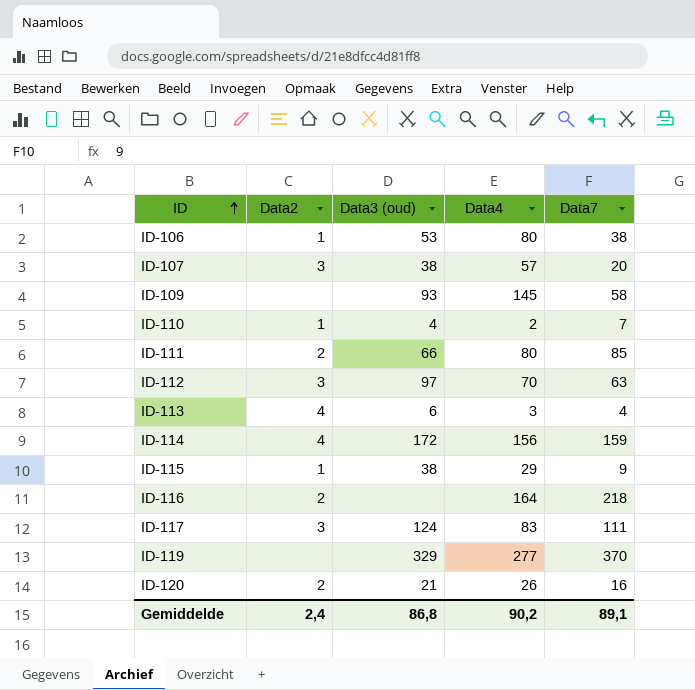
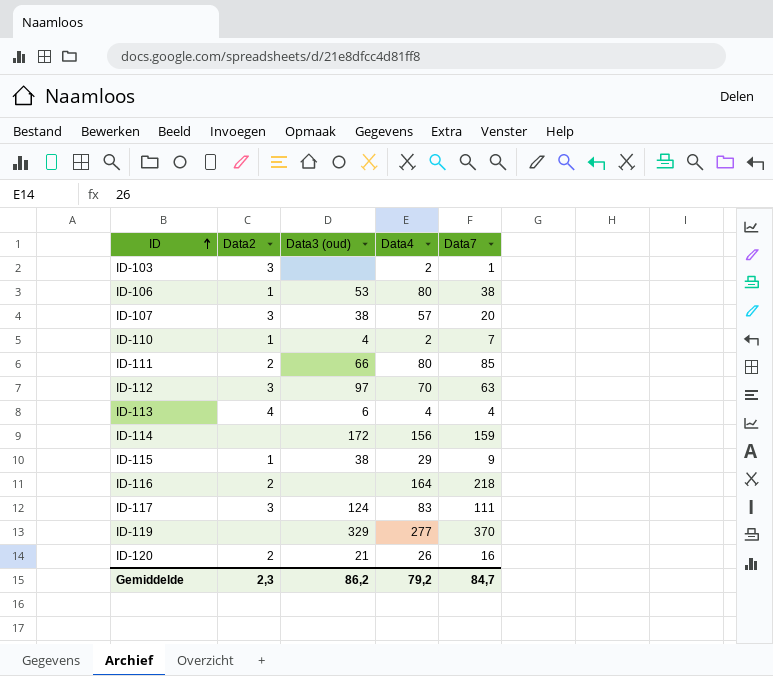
row ID-109: none | 93 | 145 | 58 -> none
row ID-103: none -> 3 | none | 2 | 1
ID-113 | Data4: 3 -> 4
ID-114 | Data2: 4 -> none
Gemiddelde | Data2: 2,4 -> 2,3
Gemiddelde | Data3 (oud): 86,8 -> 86,2
Gemiddelde | Data4: 90,2 -> 79,2
Gemiddelde | Data7: 89,1 -> 84,7

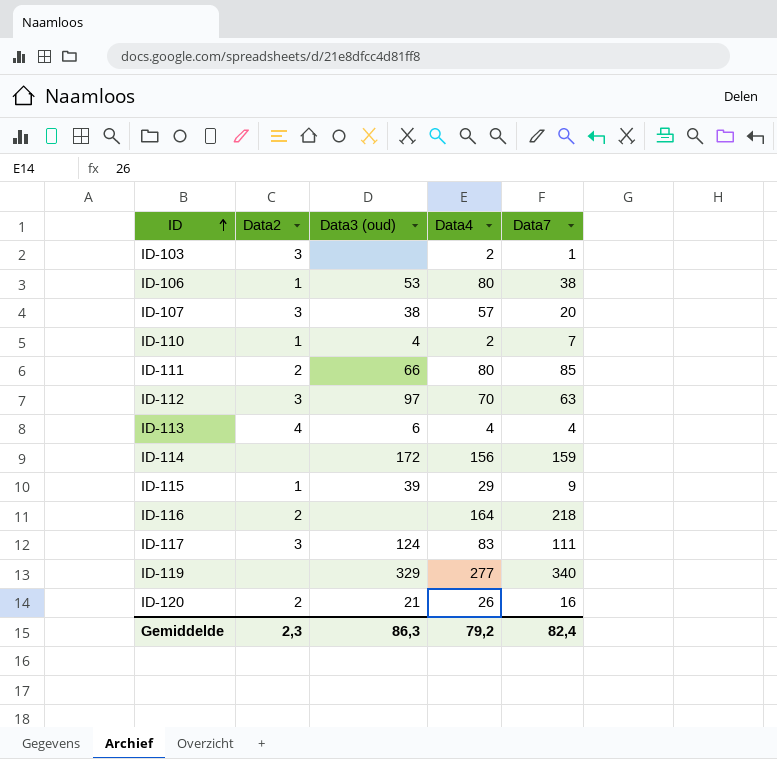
ID-115 | Data3 (oud): 38 -> 39
ID-119 | Data7: 370 -> 340
Gemiddelde | Data3 (oud): 86,2 -> 86,3
Gemiddelde | Data7: 84,7 -> 82,4

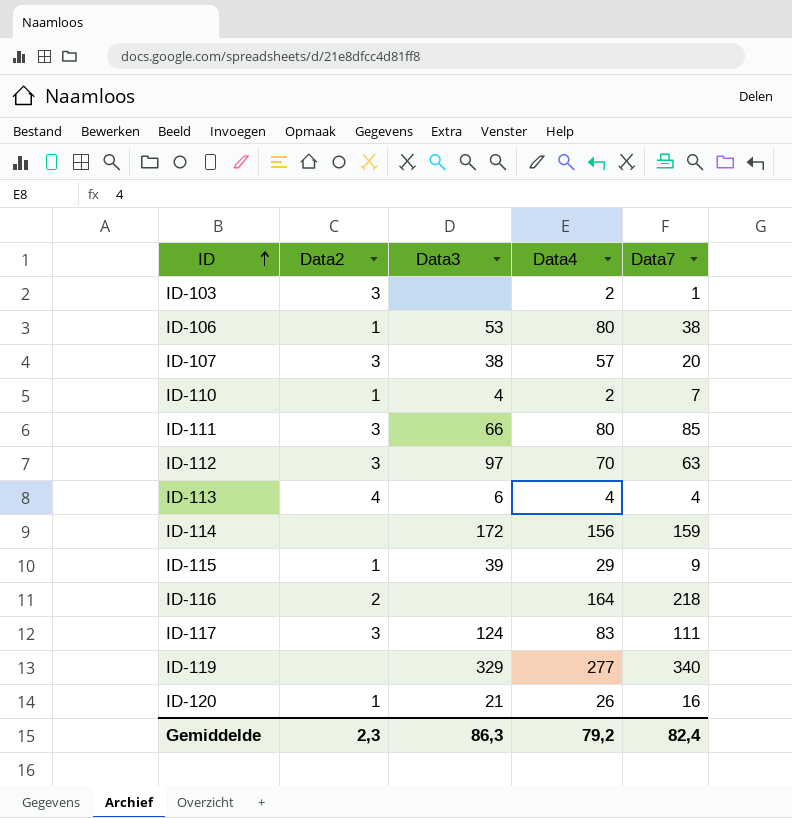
column name: Data3 (oud) -> Data3
ID-111 | Data2: 2 -> 3
ID-120 | Data2: 2 -> 1

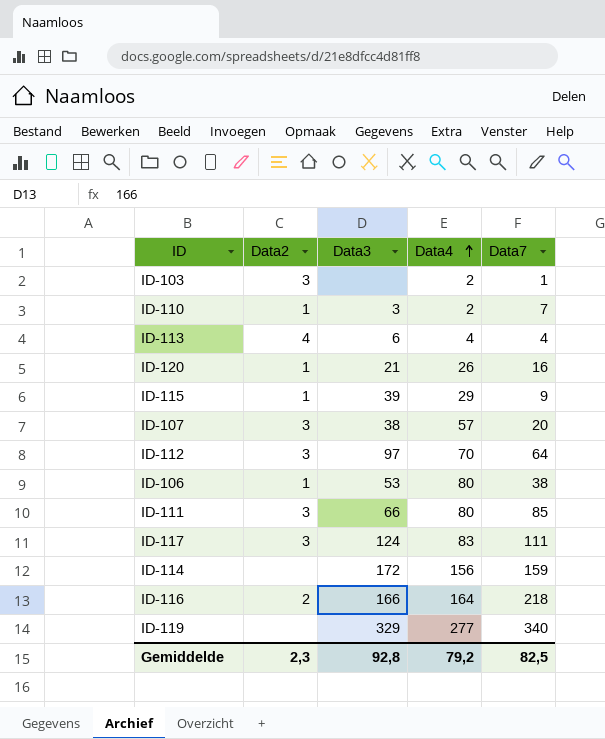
row order: ID ascending -> Data4 ascending
ID-110 | Data3: 4 -> 3
ID-112 | Data7: 63 -> 64
ID-116 | Data3: none -> 166
Gemiddelde | Data3: 86,3 -> 92,8
Gemiddelde | Data7: 82,4 -> 82,5

